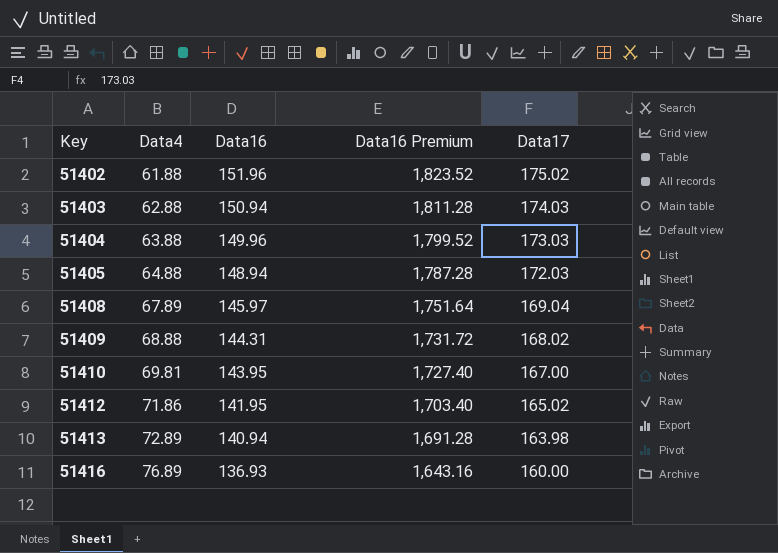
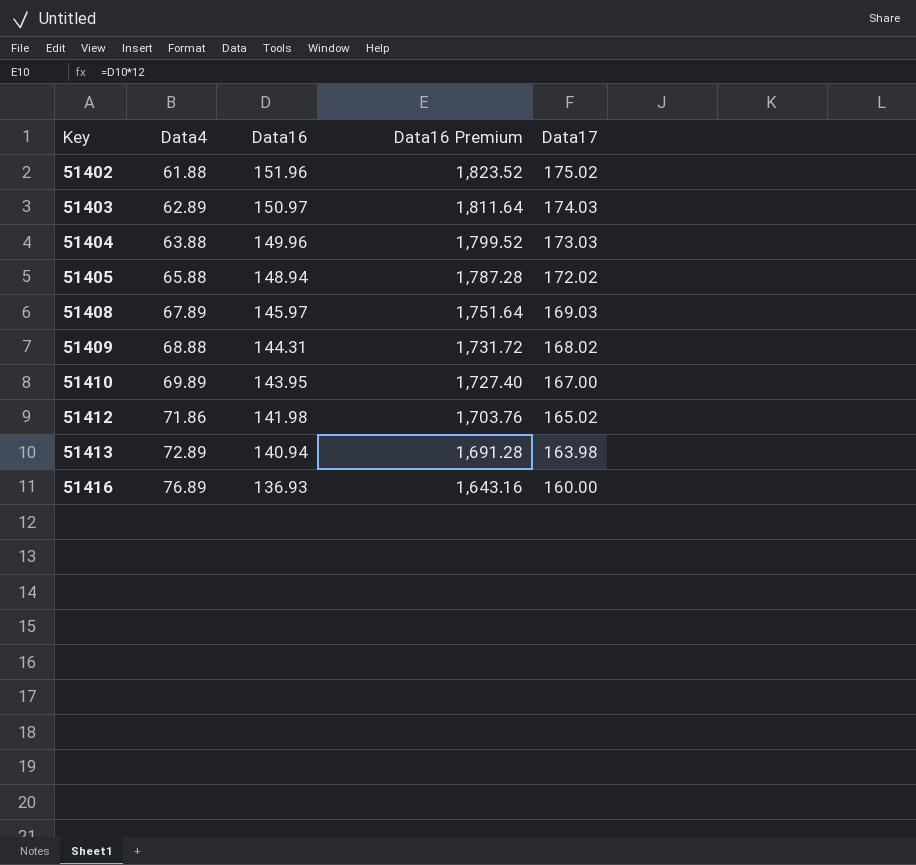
51403 | Data4: 62.88 -> 62.89
51403 | Data16: 150.94 -> 150.97
51403 | Data16 Premium: 1,811.28 -> 1,811.64
51405 | Data4: 64.88 -> 65.88
51405 | Data17: 172.03 -> 172.02
51408 | Data17: 169.04 -> 169.03
51410 | Data4: 69.81 -> 69.89
51412 | Data16: 141.95 -> 141.98
51412 | Data16 Premium: 1,703.40 -> 1,703.76

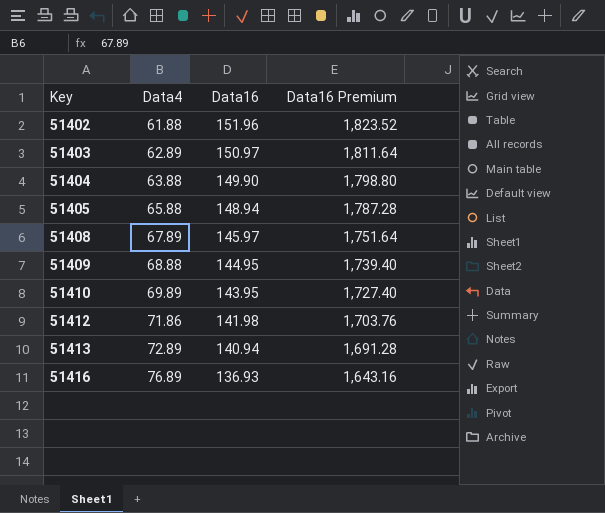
column Data17 | position: 5 -> none
51404 | Data16: 149.96 -> 149.90
51404 | Data16 Premium: 1,799.52 -> 1,798.80
51409 | Data16: 144.31 -> 144.95
51409 | Data16 Premium: 1,731.72 -> 1,739.40

